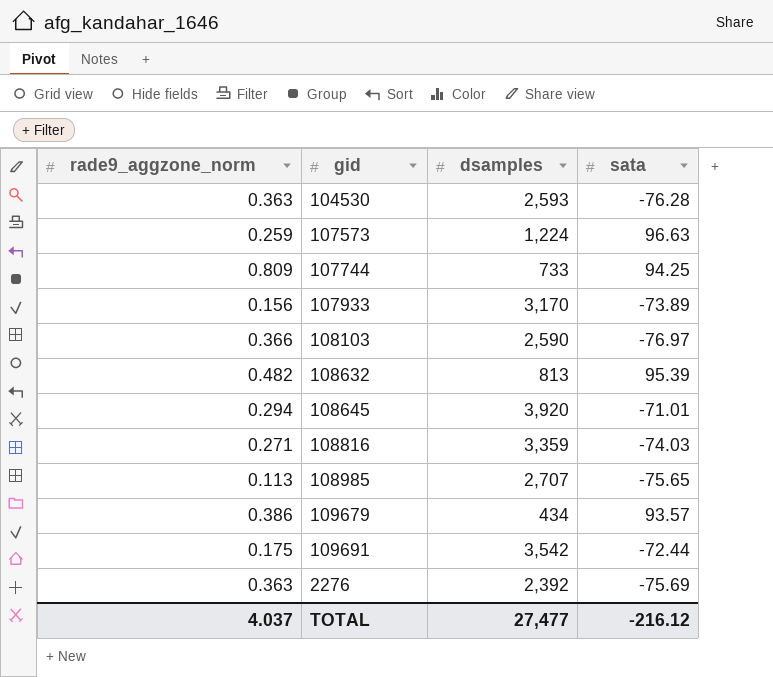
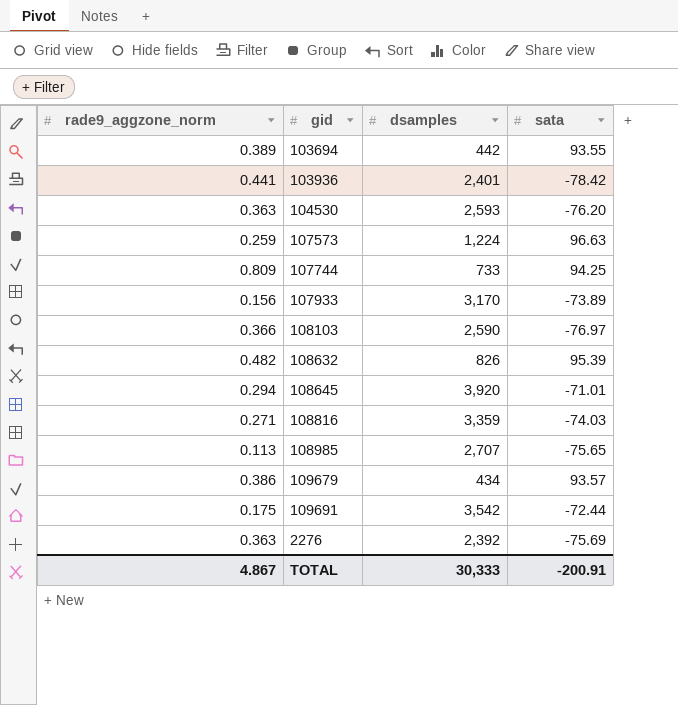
row 103694: none -> 0.389 | 442 | 93.55
row 103936: none -> 0.441 | 2,401 | -78.42
104530 | sata: -76.28 -> -76.20
108632 | dsamples: 813 -> 826
TOTAL | rade9_aggzone_norm: 4.037 -> 4.867
TOTAL | dsamples: 27,477 -> 30,333
TOTAL | sata: -216.12 -> -200.91

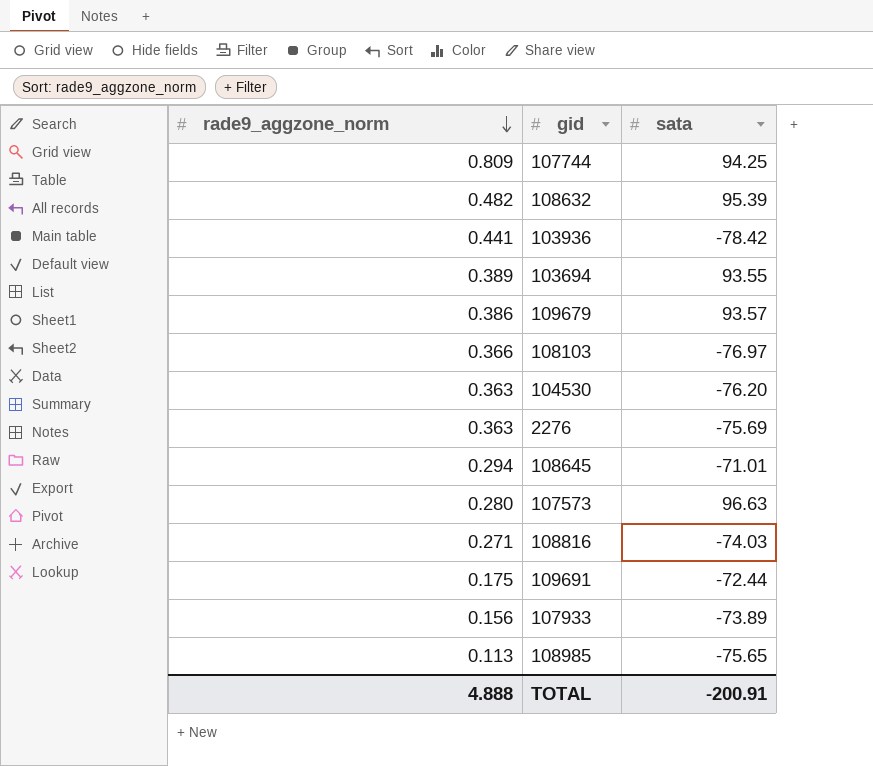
row order: none -> rade9_aggzone_norm descending
column dsamples | position: 3 -> none
107573 | rade9_aggzone_norm: 0.259 -> 0.280
TOTAL | rade9_aggzone_norm: 4.867 -> 4.888

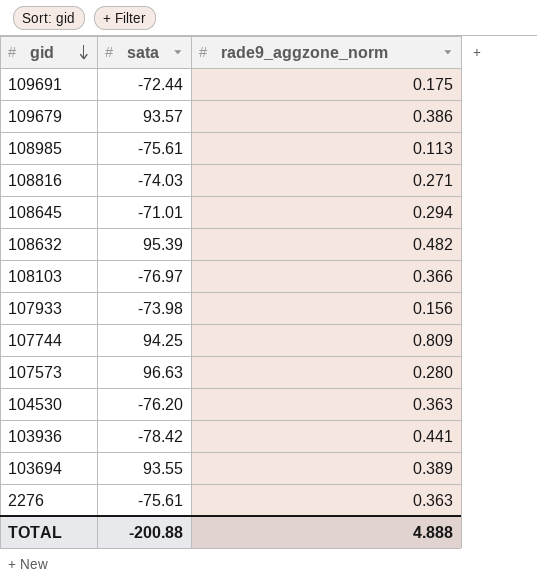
row order: rade9_aggzone_norm descending -> gid descending
column rade9_aggzone_norm | position: 1 -> 3
108985 | sata: -75.65 -> -75.61
107933 | sata: -73.89 -> -73.98
2276 | sata: -75.69 -> -75.61
TOTAL | sata: -200.91 -> -200.88

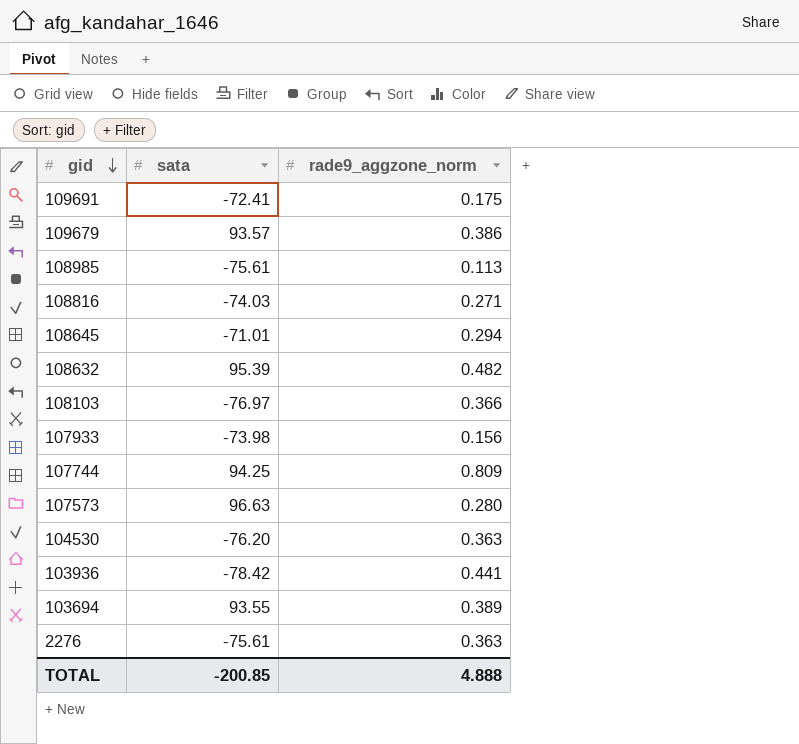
109691 | sata: -72.44 -> -72.41
TOTAL | sata: -200.88 -> -200.85

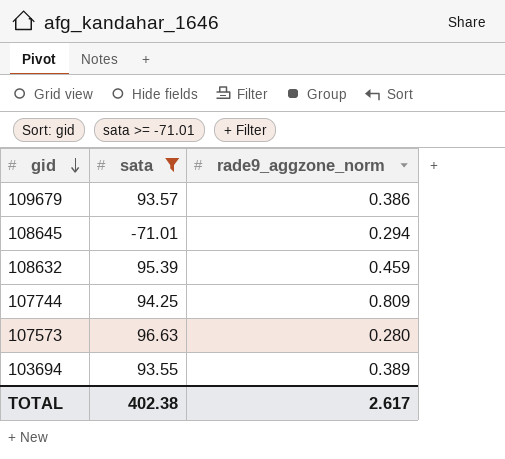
filter: none -> sata >= -71.01
108632 | rade9_aggzone_norm: 0.482 -> 0.459
TOTAL | sata: -200.85 -> 402.38
TOTAL | rade9_aggzone_norm: 4.888 -> 2.617

